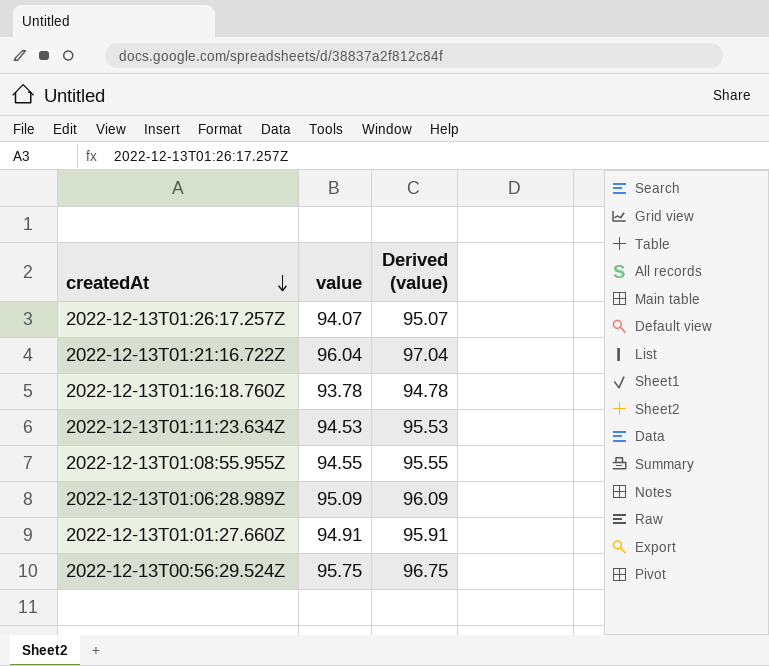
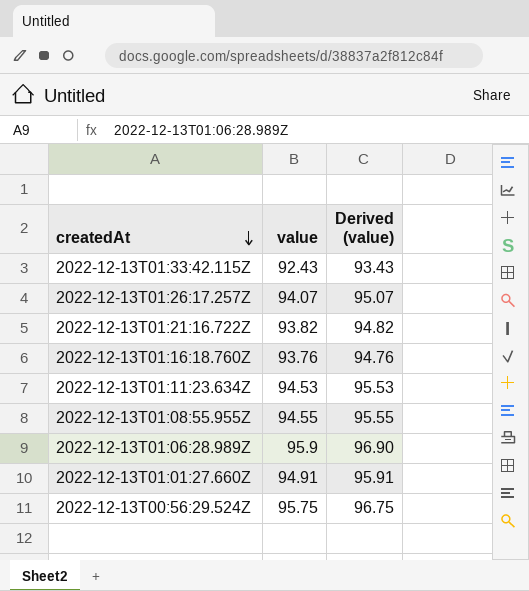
row 2022-12-13T01:33:42.115Z: none -> 92.43 | 93.43
2022-12-13T01:21:16.722Z | value: 96.04 -> 93.82
2022-12-13T01:21:16.722Z | Derived (value): 97.04 -> 94.82
2022-12-13T01:16:18.760Z | value: 93.78 -> 93.76
2022-12-13T01:16:18.760Z | Derived (value): 94.78 -> 94.76
2022-12-13T01:06:28.989Z | value: 95.09 -> 95.9
2022-12-13T01:06:28.989Z | Derived (value): 96.09 -> 96.90

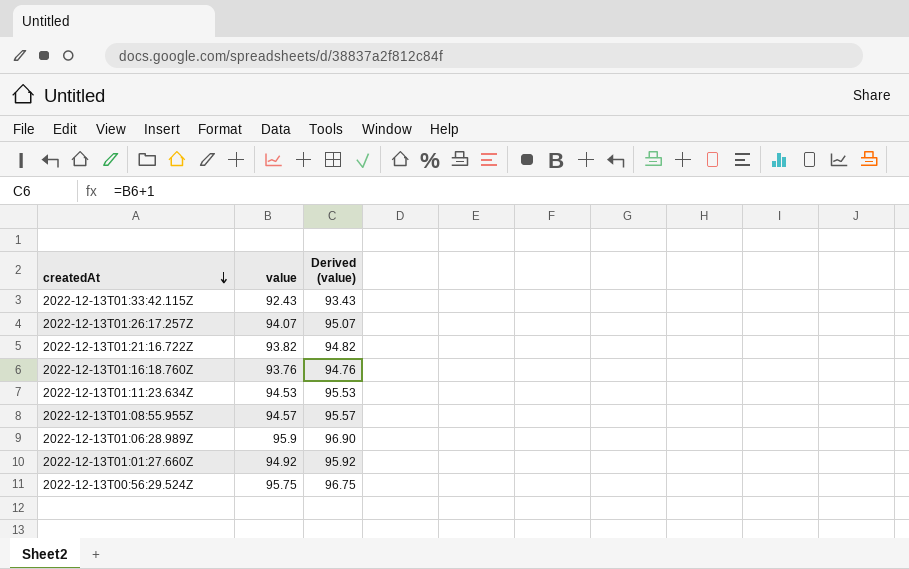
2022-12-13T01:08:55.955Z | value: 94.55 -> 94.57
2022-12-13T01:08:55.955Z | Derived (value): 95.55 -> 95.57
2022-12-13T01:01:27.660Z | value: 94.91 -> 94.92
2022-12-13T01:01:27.660Z | Derived (value): 95.91 -> 95.92

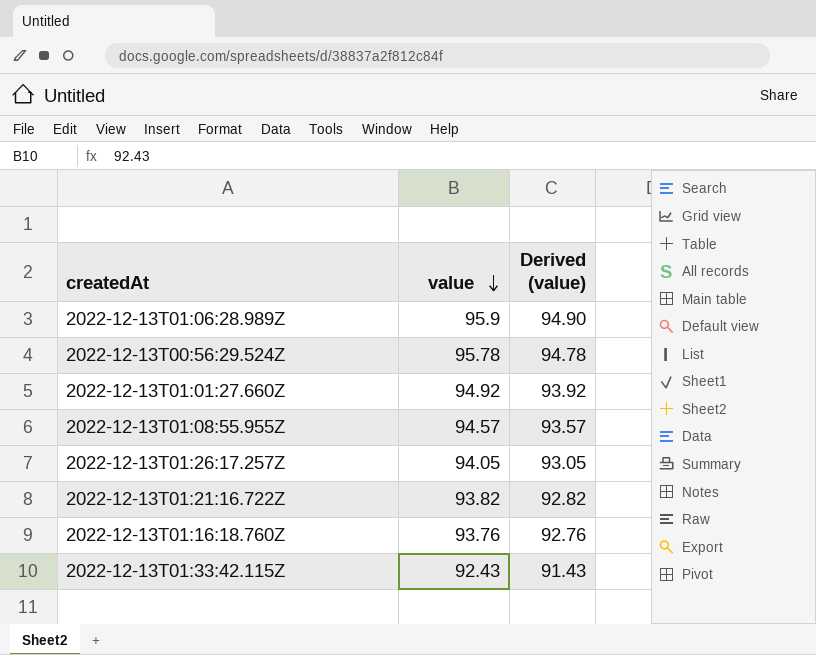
row order: createdAt descending -> value descending
column Derived (value) | formula: [value] + 1 -> [value] - 1
row 2022-12-13T01:11:23.634Z: 94.53 | 95.53 -> none
2022-12-13T00:56:29.524Z | value: 95.75 -> 95.78
2022-12-13T01:26:17.257Z | value: 94.07 -> 94.05

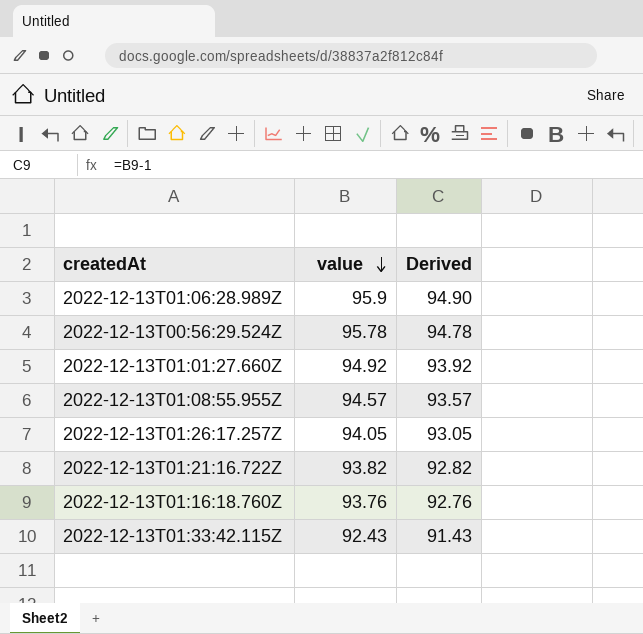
column name: Derived (value) -> Derived

